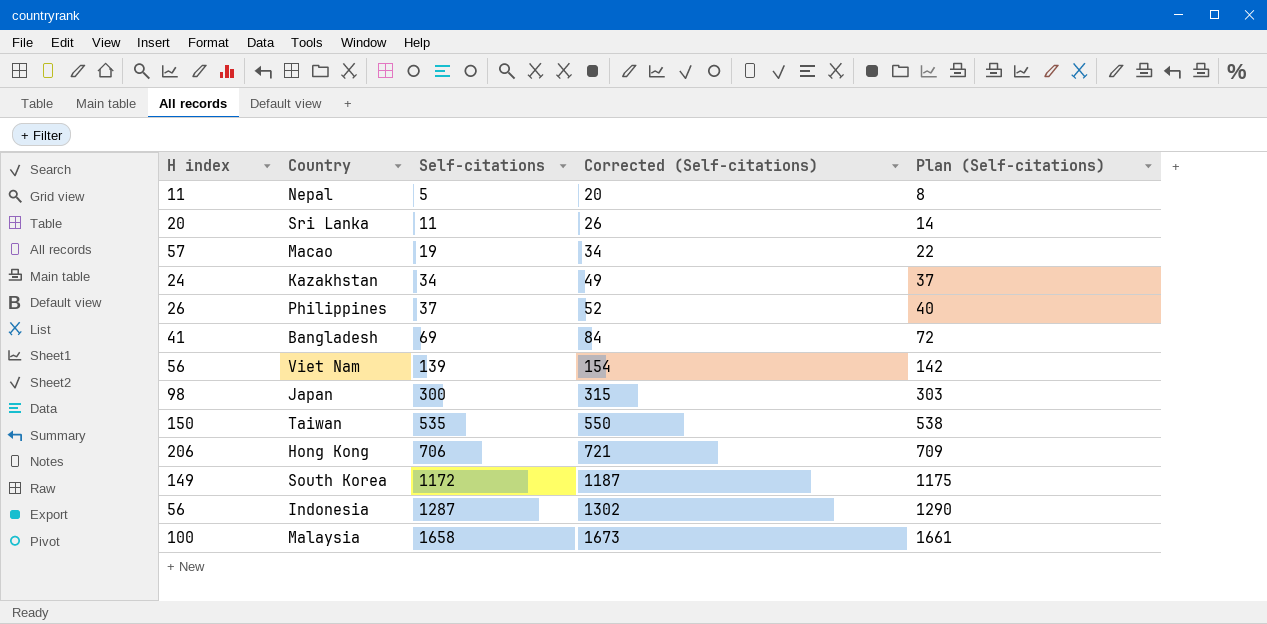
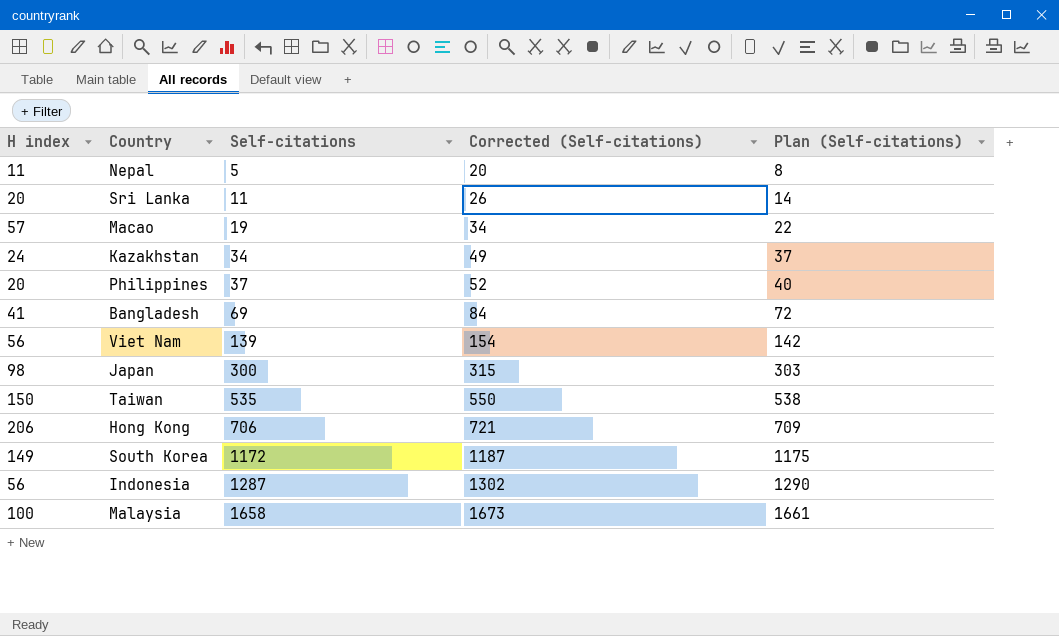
Philippines | H index: 26 -> 20

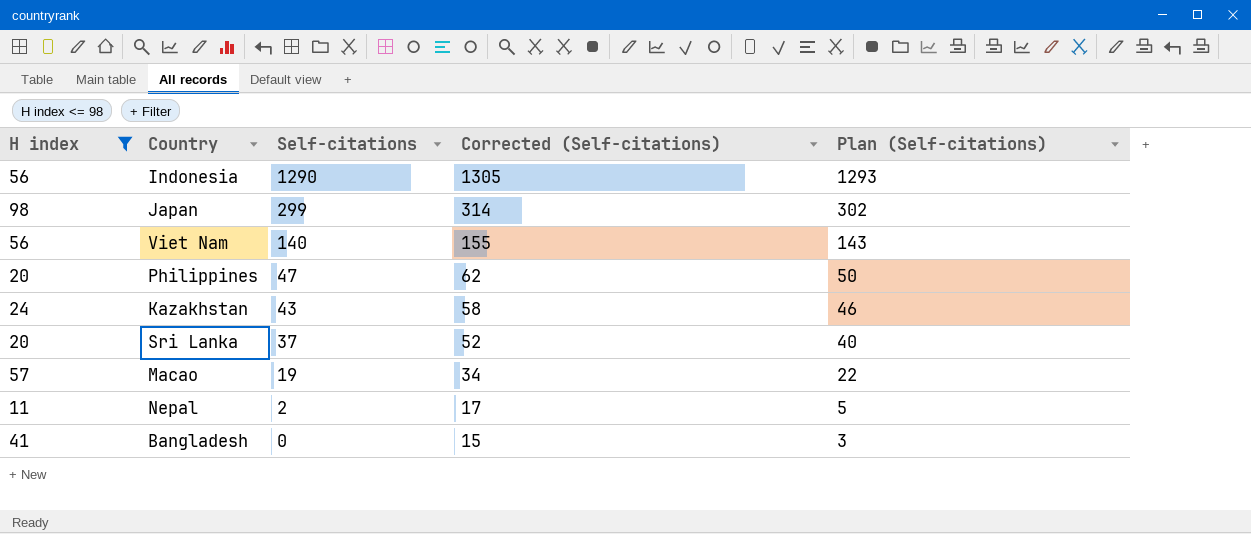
filter: none -> H index <= 98
row order: Self-citations ascending -> Self-citations descending
Indonesia | Self-citations: 1287 -> 1290
Indonesia | Corrected (Self-citations): 1302 -> 1305
Indonesia | Plan (Self-citations): 1290 -> 1293
Japan | Self-citations: 300 -> 299
Japan | Corrected (Self-citations): 315 -> 314
Japan | Plan (Self-citations): 303 -> 302
Viet Nam | Self-citations: 139 -> 140
Viet Nam | Corrected (Self-citations): 154 -> 155
Viet Nam | Plan (Self-citations): 142 -> 143
Philippines | Self-citations: 37 -> 47
Philippines | Corrected (Self-citations): 52 -> 62
Philippines | Plan (Self-citations): 40 -> 50
Kazakhstan | Self-citations: 34 -> 43
Kazakhstan | Corrected (Self-citations): 49 -> 58
Kazakhstan | Plan (Self-citations): 37 -> 46
Sri Lanka | Self-citations: 11 -> 37
Sri Lanka | Corrected (Self-citations): 26 -> 52
Sri Lanka | Plan (Self-citations): 14 -> 40
Nepal | Self-citations: 5 -> 2
Nepal | Corrected (Self-citations): 20 -> 17
Nepal | Plan (Self-citations): 8 -> 5
Bangladesh | Self-citations: 69 -> 0
Bangladesh | Corrected (Self-citations): 84 -> 15
Bangladesh | Plan (Self-citations): 72 -> 3

